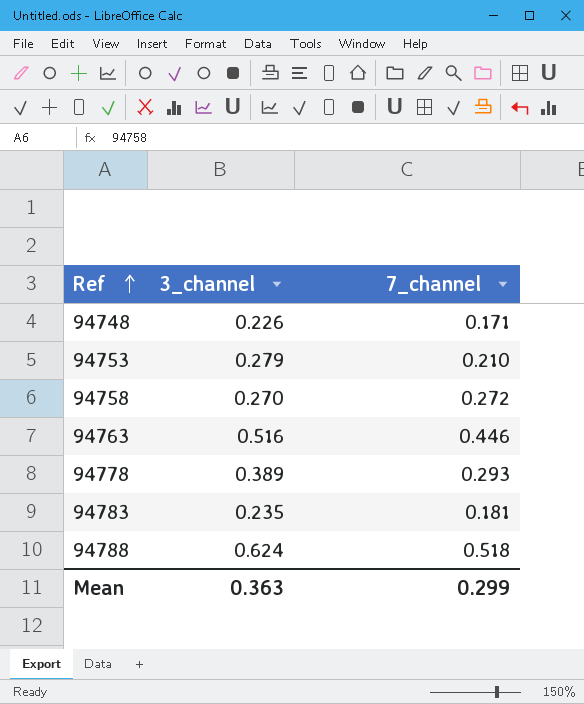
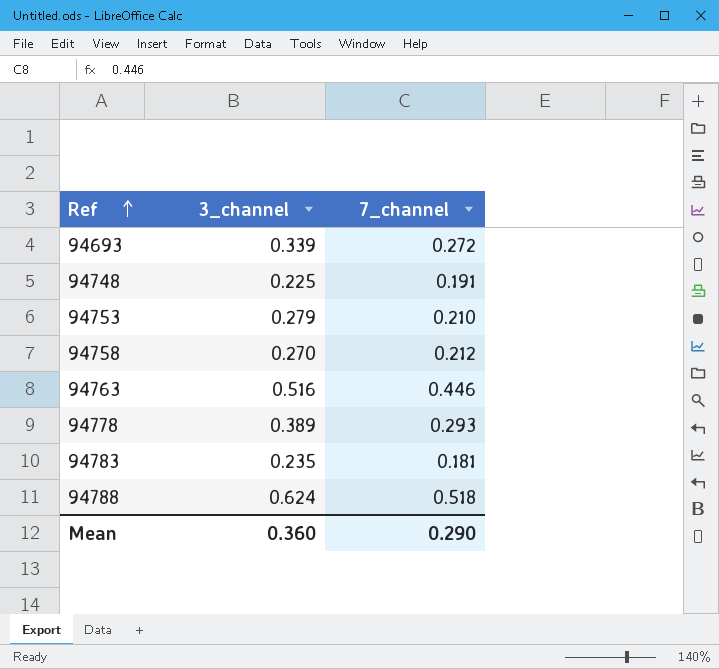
row 94693: none -> 0.339 | 0.272
94748 | 3_channel: 0.226 -> 0.225
94748 | 7_channel: 0.171 -> 0.191
94758 | 7_channel: 0.272 -> 0.212
Mean | 3_channel: 0.363 -> 0.360
Mean | 7_channel: 0.299 -> 0.290

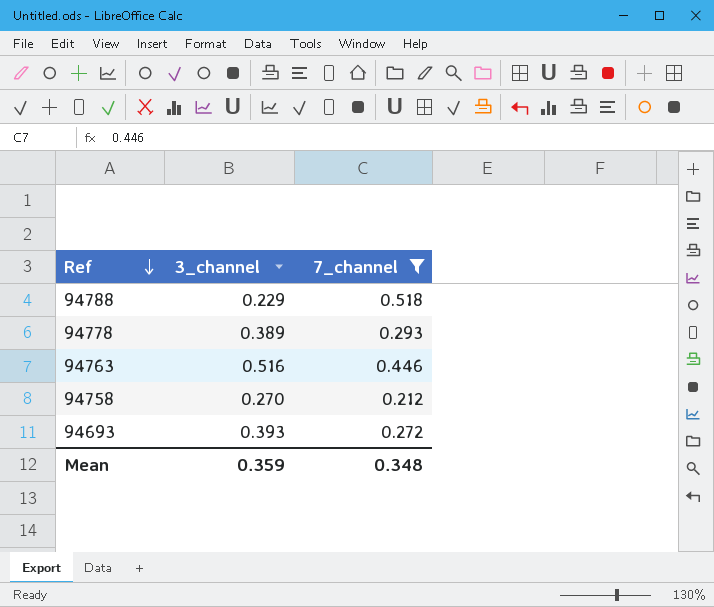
filter: none -> 7_channel >= 0.212
row order: Ref ascending -> Ref descending
94788 | 3_channel: 0.624 -> 0.229
94693 | 3_channel: 0.339 -> 0.393
Mean | 3_channel: 0.360 -> 0.359
Mean | 7_channel: 0.290 -> 0.348

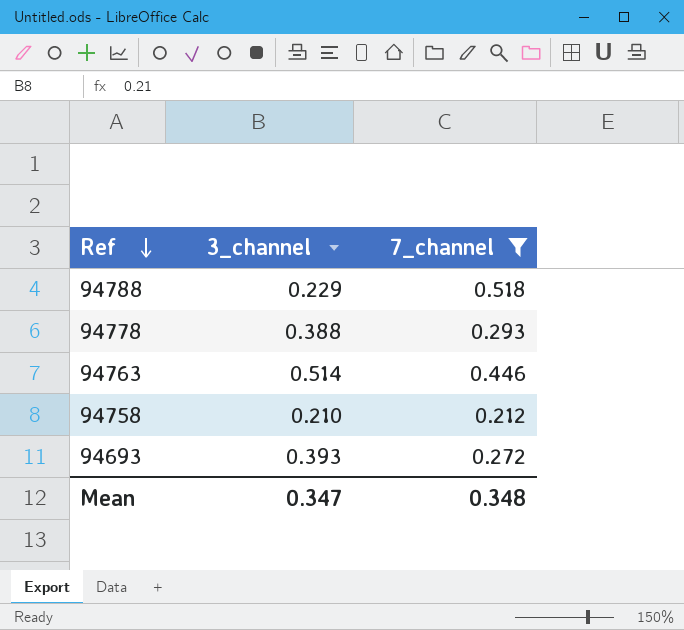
94778 | 3_channel: 0.389 -> 0.388
94763 | 3_channel: 0.516 -> 0.514
94758 | 3_channel: 0.270 -> 0.210
Mean | 3_channel: 0.359 -> 0.347

